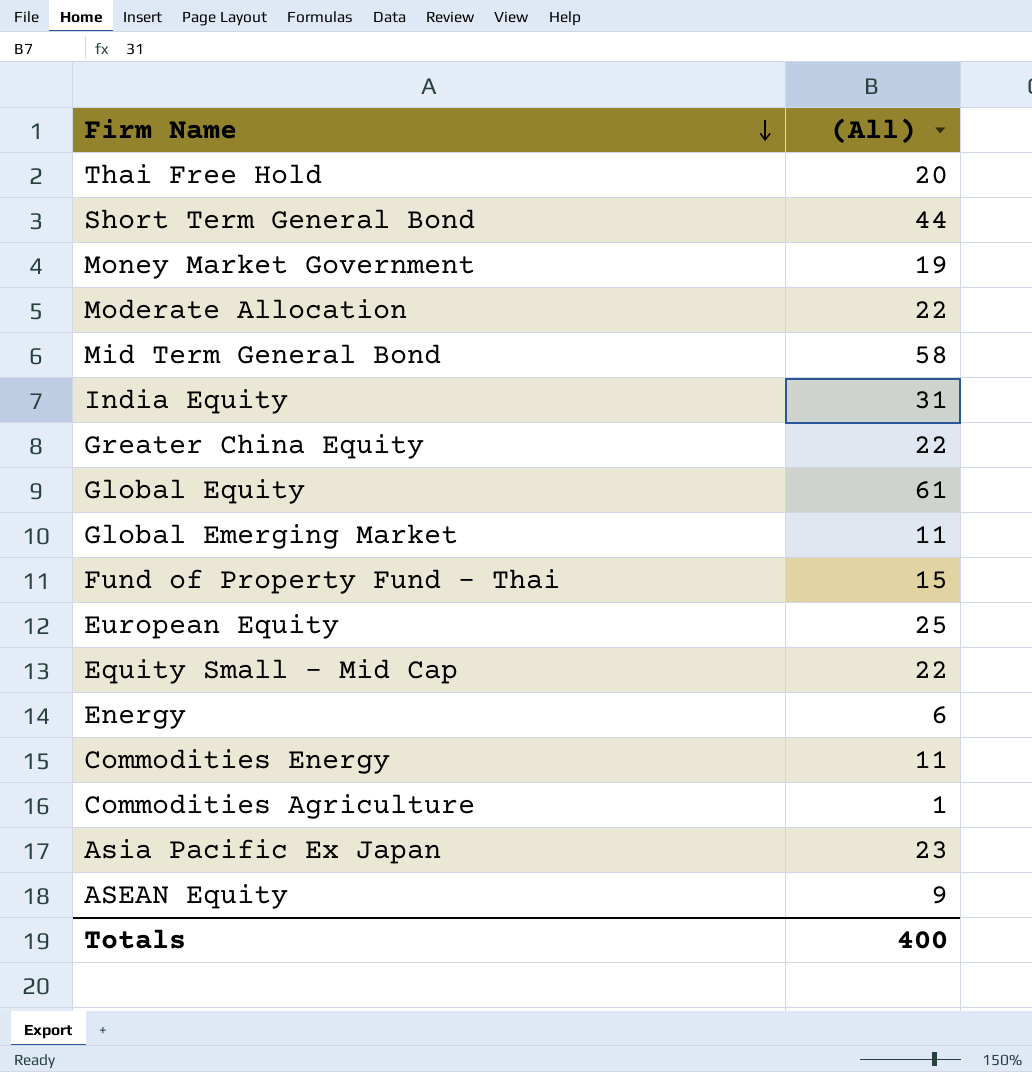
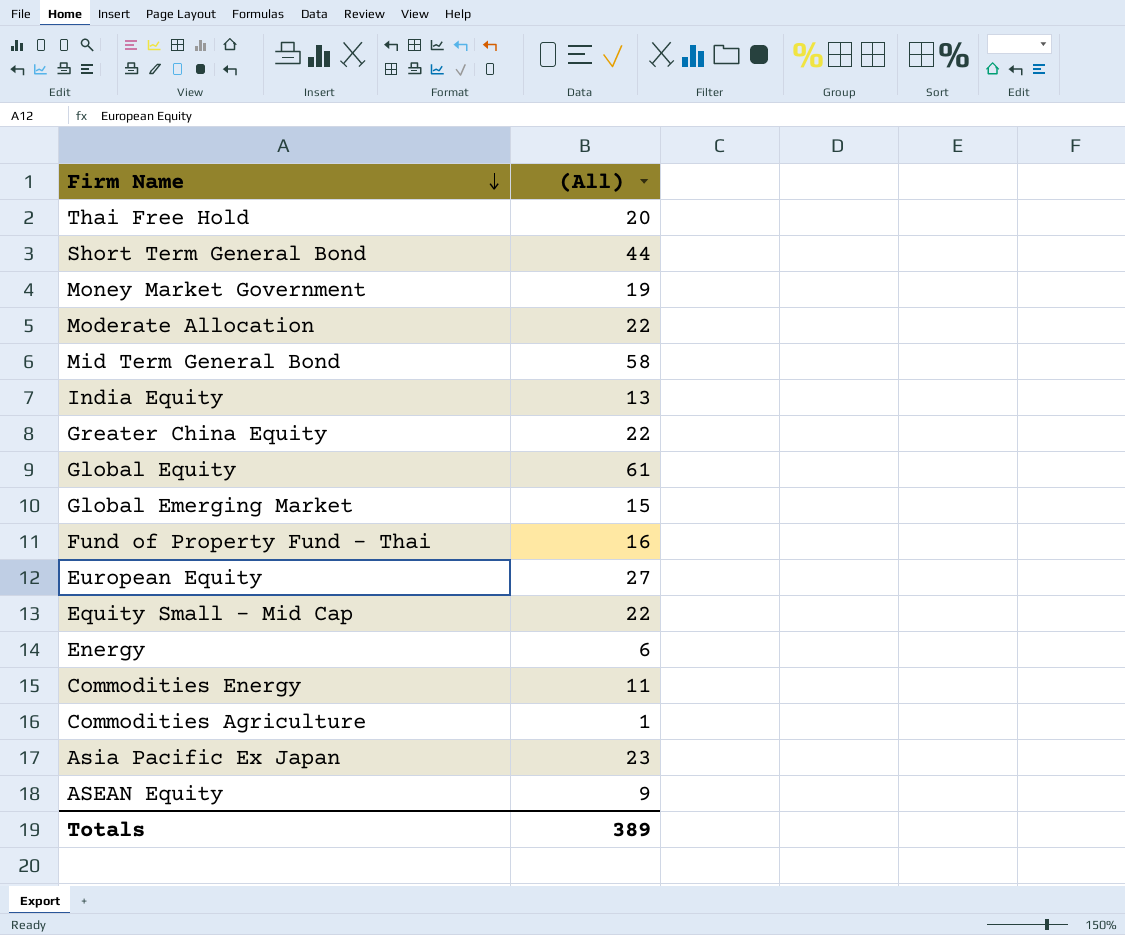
India Equity | (All): 31 -> 13
Global Emerging Market | (All): 11 -> 15
Fund of Property Fund - Thai | (All): 15 -> 16
European Equity | (All): 25 -> 27
Totals | (All): 400 -> 389

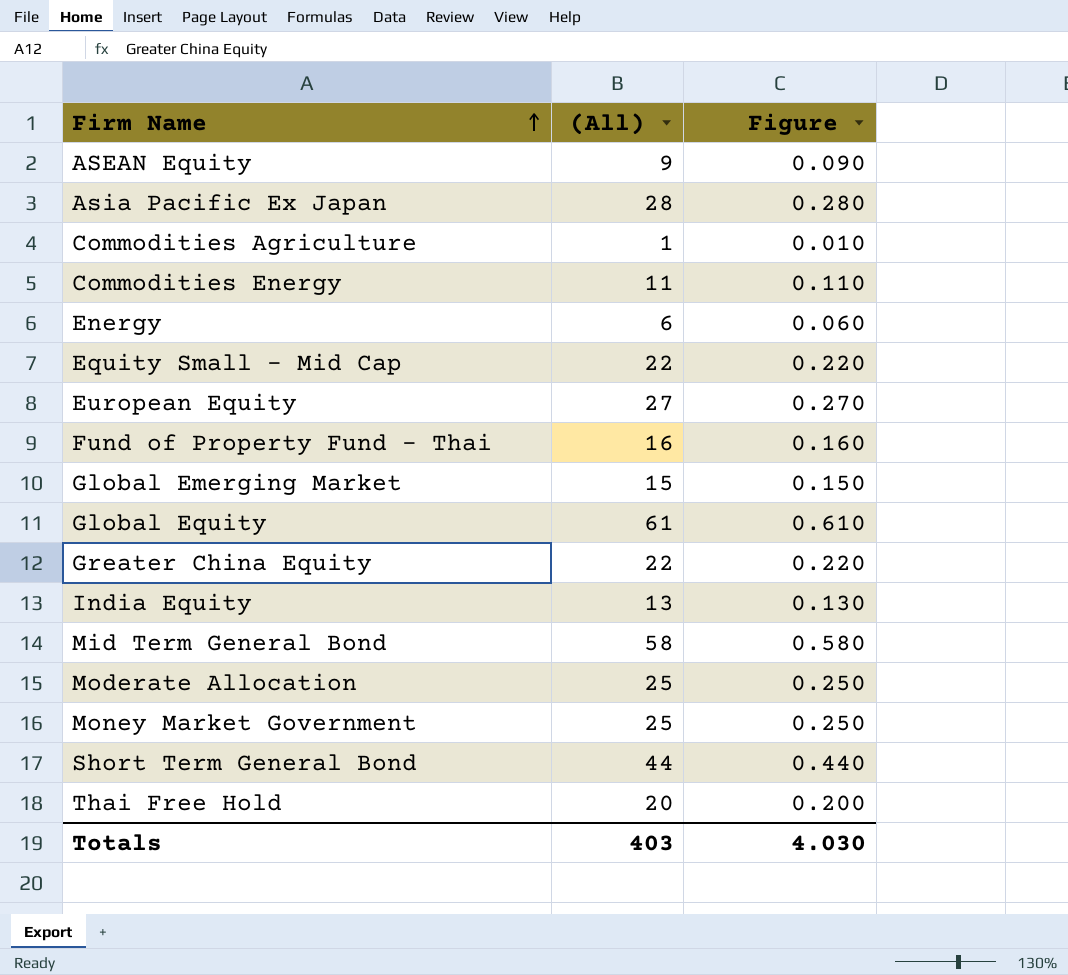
row order: Firm Name descending -> Firm Name ascending
column Figure | formula: none -> [(All)] * 0.01
Asia Pacific Ex Japan | (All): 23 -> 28
Moderate Allocation | (All): 22 -> 25
Money Market Government | (All): 19 -> 25
Totals | (All): 389 -> 403

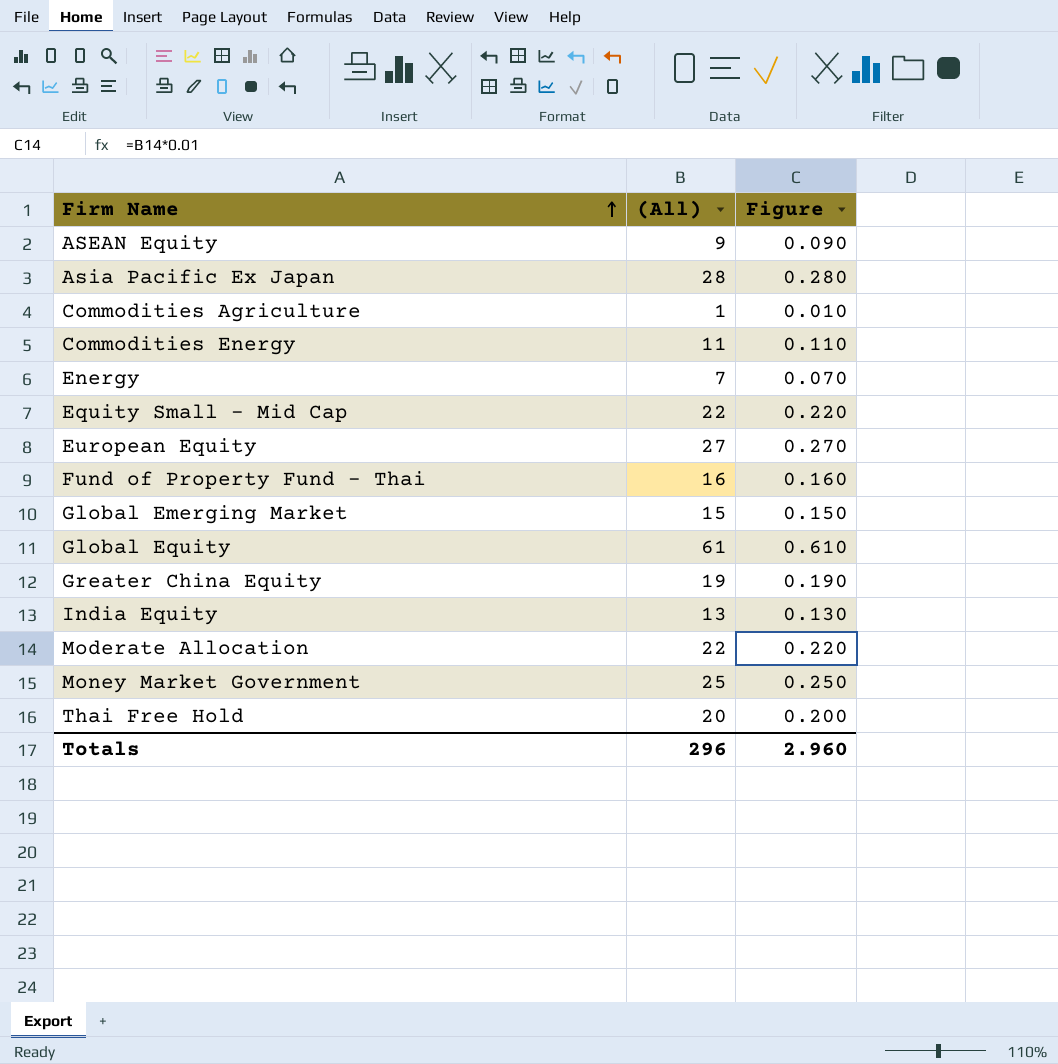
row Mid Term General Bond: 58 | 0.580 -> none
row Short Term General Bond: 44 | 0.440 -> none
Energy | (All): 6 -> 7
Energy | Figure: 0.060 -> 0.070
Greater China Equity | (All): 22 -> 19
Greater China Equity | Figure: 0.220 -> 0.190
Moderate Allocation | (All): 25 -> 22
Moderate Allocation | Figure: 0.250 -> 0.220
Totals | (All): 403 -> 296
Totals | Figure: 4.030 -> 2.960

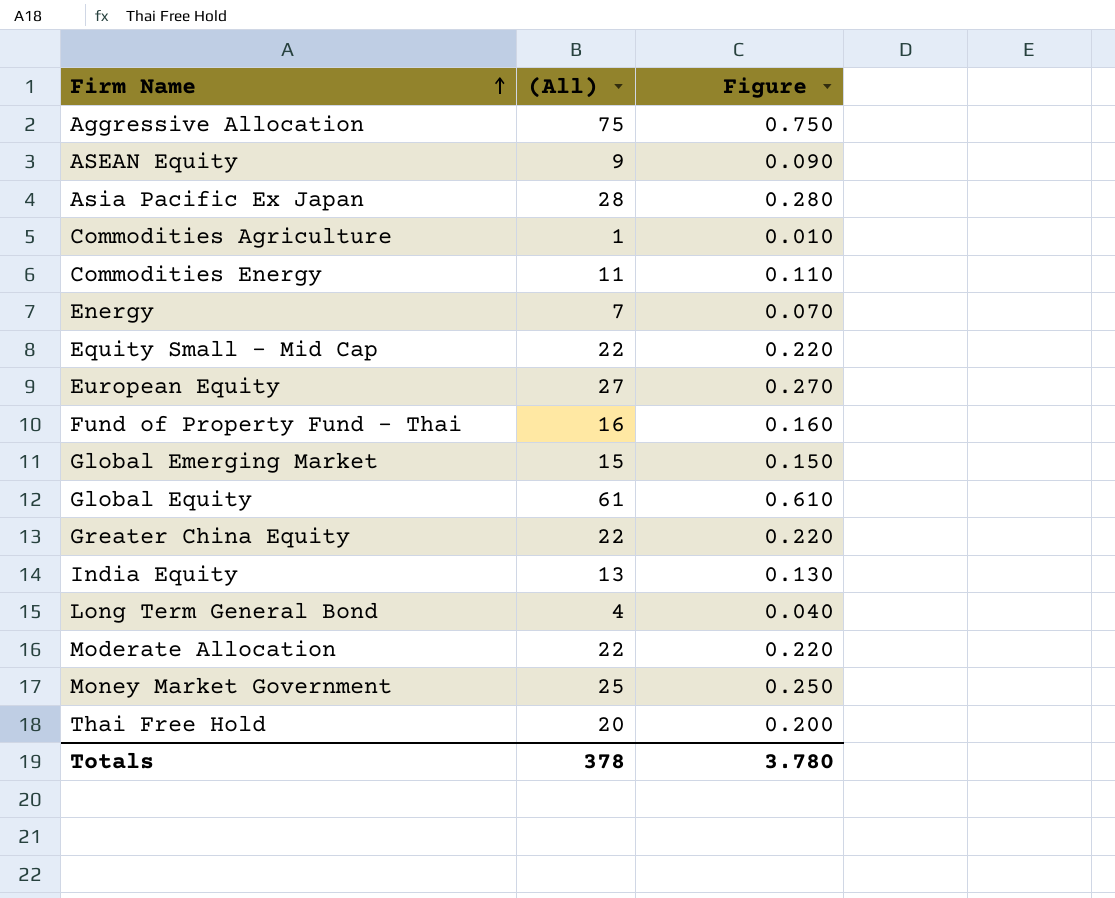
row Aggressive Allocation: none -> 75 | 0.750
Greater China Equity | (All): 19 -> 22
Greater China Equity | Figure: 0.190 -> 0.220
row Long Term General Bond: none -> 4 | 0.040
Totals | (All): 296 -> 378
Totals | Figure: 2.960 -> 3.780

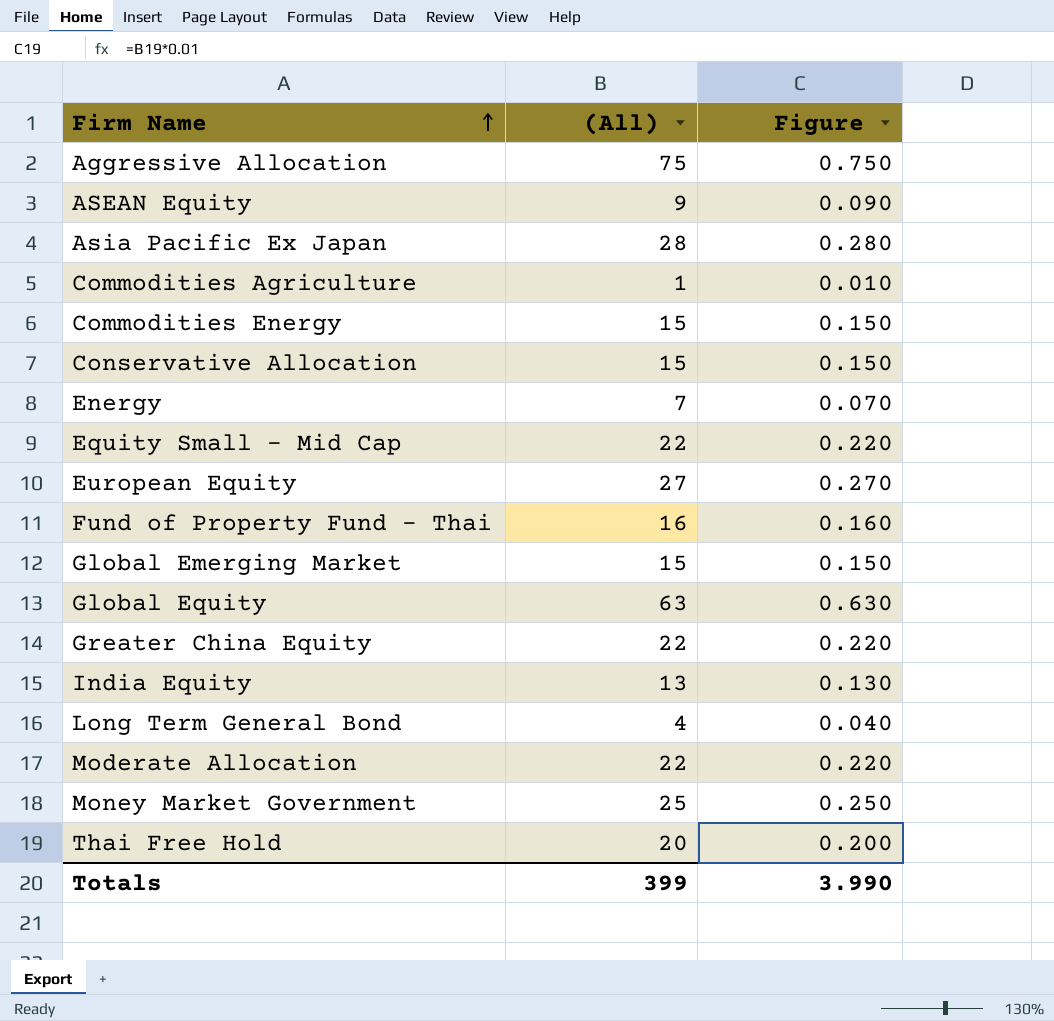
Commodities Energy | (All): 11 -> 15
Commodities Energy | Figure: 0.110 -> 0.150
row Conservative Allocation: none -> 15 | 0.150
Global Equity | (All): 61 -> 63
Global Equity | Figure: 0.610 -> 0.630
Totals | (All): 378 -> 399
Totals | Figure: 3.780 -> 3.990

